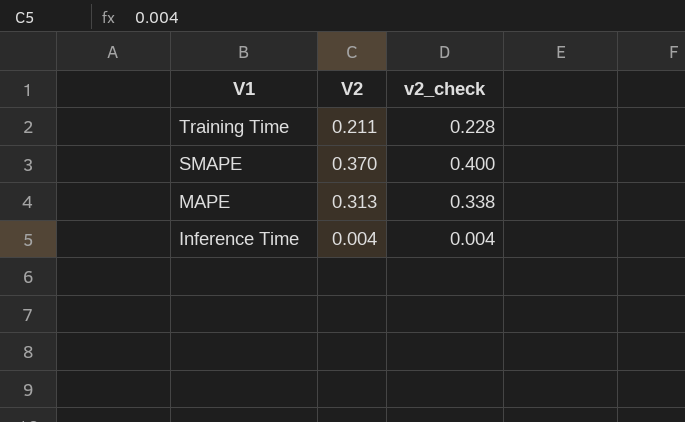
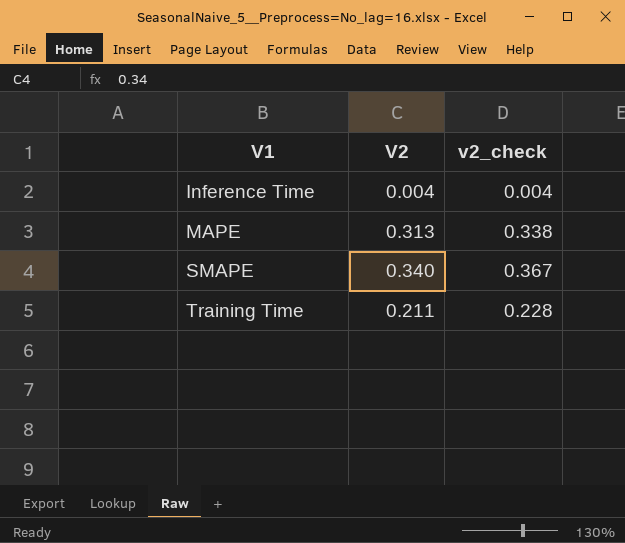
row order: V1 descending -> V1 ascending
SMAPE | V2: 0.370 -> 0.340
SMAPE | v2_check: 0.400 -> 0.367

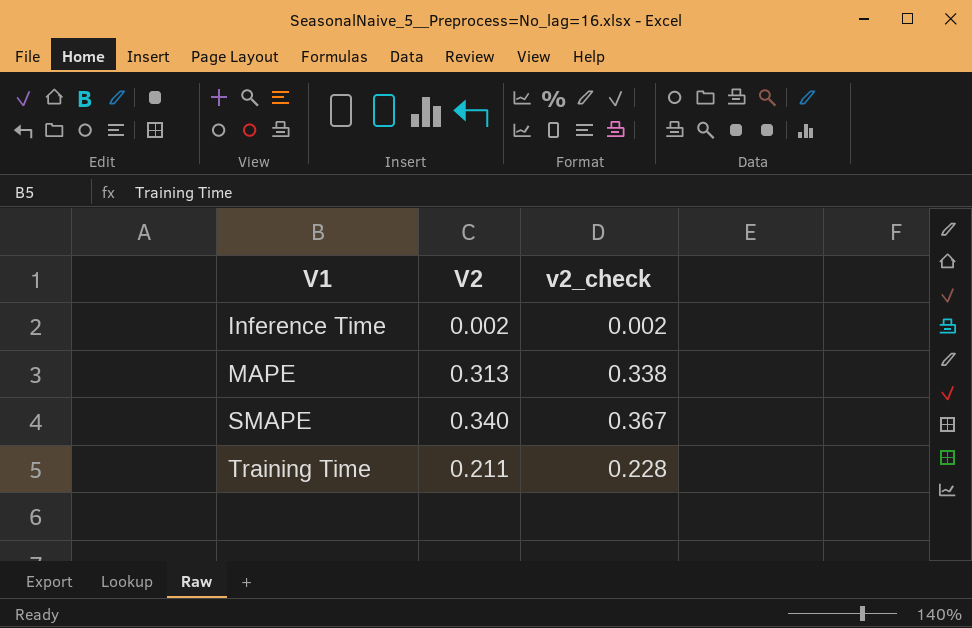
Inference Time | V2: 0.004 -> 0.002
Inference Time | v2_check: 0.004 -> 0.002

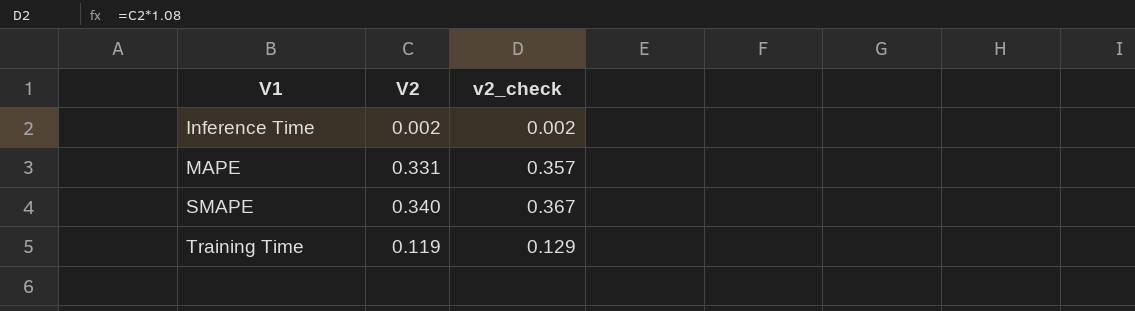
MAPE | V2: 0.313 -> 0.331
MAPE | v2_check: 0.338 -> 0.357
Training Time | V2: 0.211 -> 0.119
Training Time | v2_check: 0.228 -> 0.129

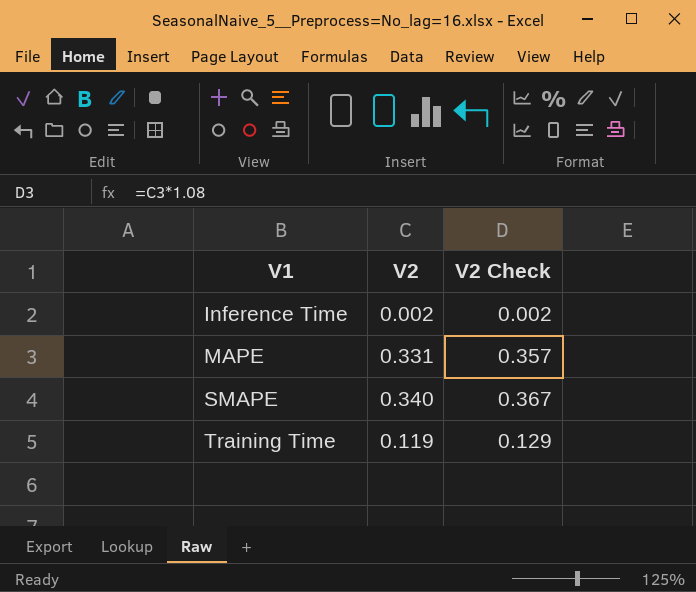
column name: v2_check -> V2 Check

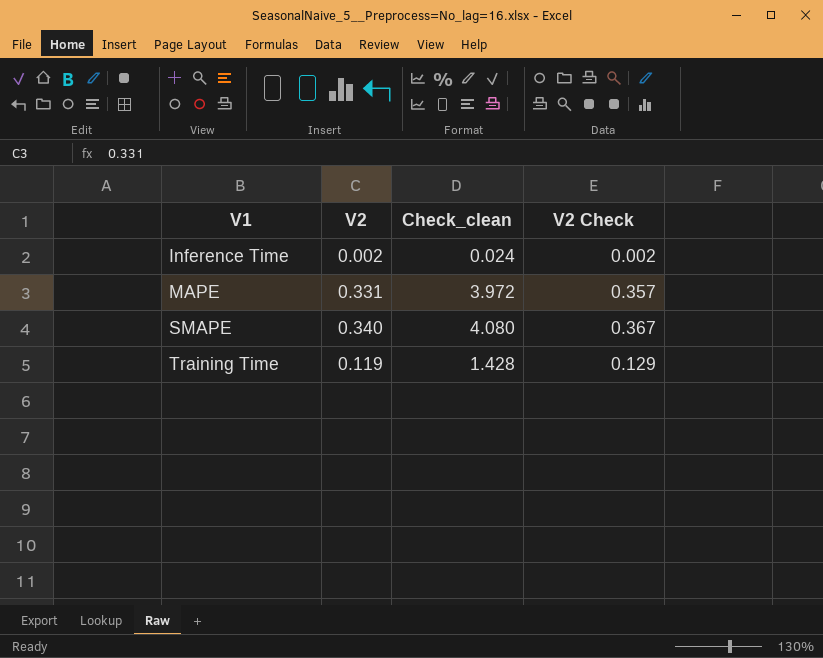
column Check_clean | formula: none -> [V2] * 12

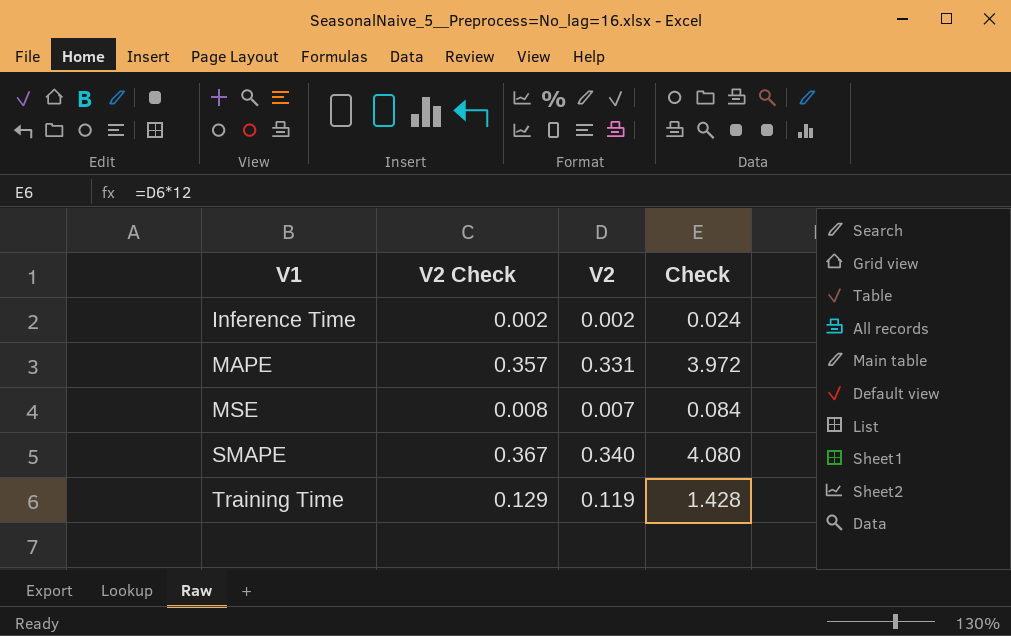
column V2 Check | position: 4 -> 2
column name: Check_clean -> Check
row MSE: none -> 0.008 | 0.007 | 0.084

